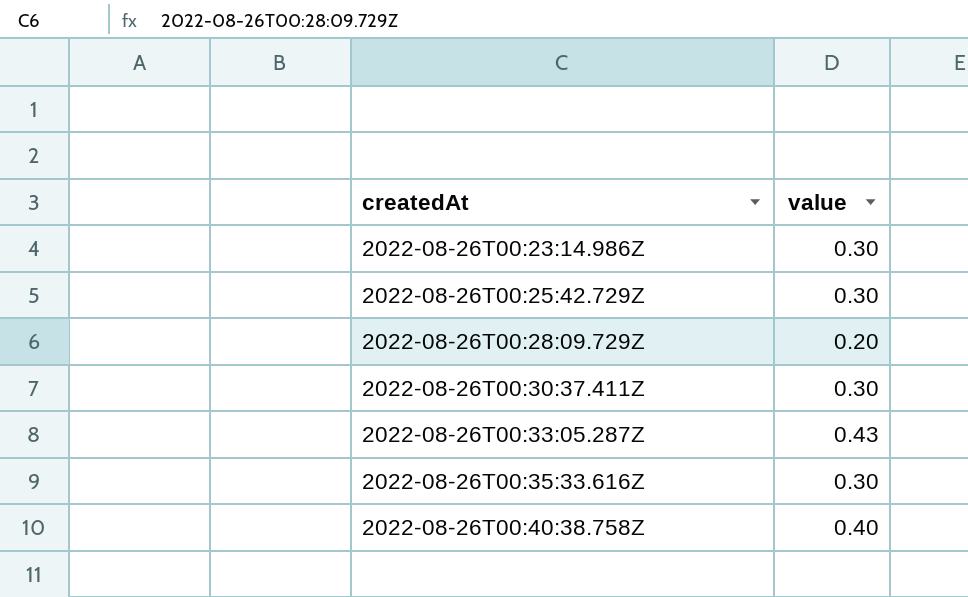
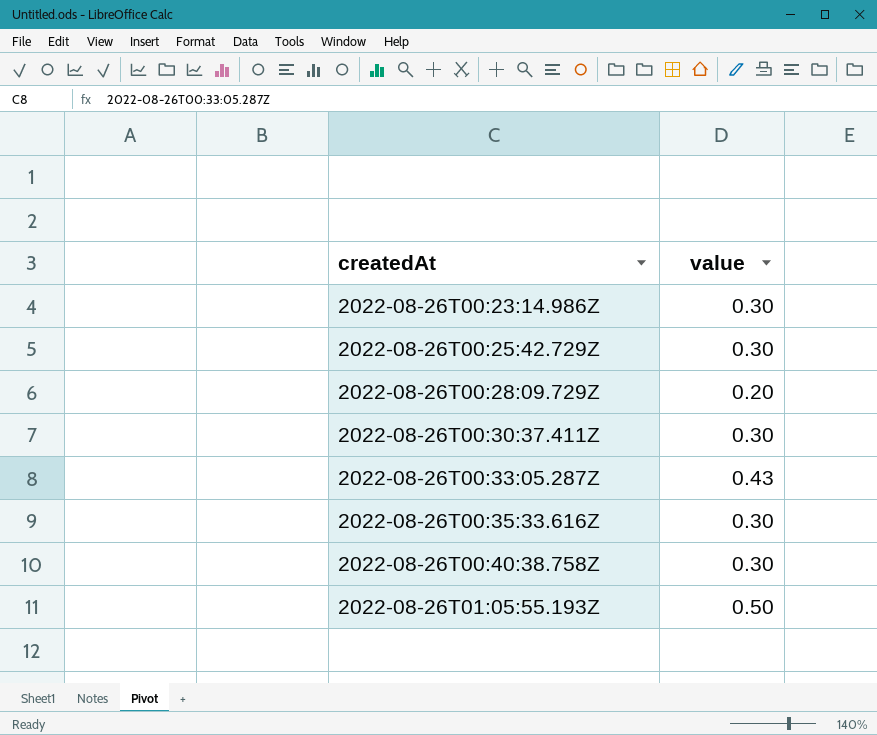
2022-08-26T00:40:38.758Z | value: 0.40 -> 0.30
row 2022-08-26T01:05:55.193Z: none -> 0.50

